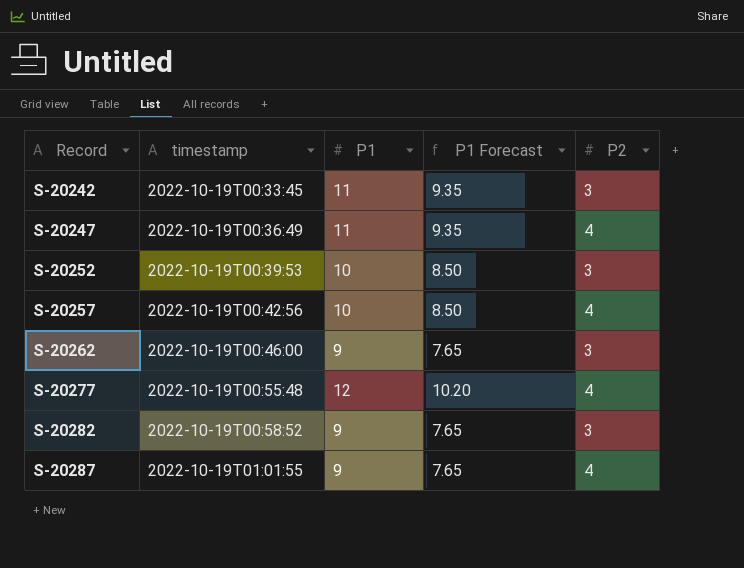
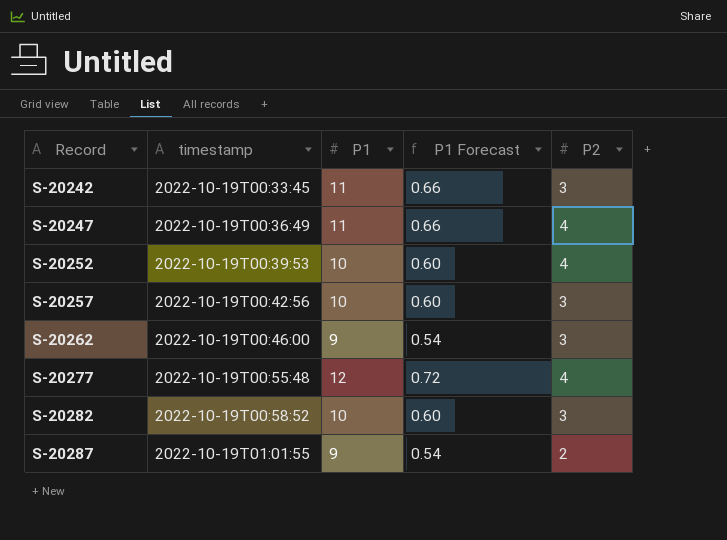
column P1 Forecast | formula: [P1] * 0.85 -> [P1] * 0.06
S-20252 | P2: 3 -> 4
S-20257 | P2: 4 -> 3
S-20282 | P1: 9 -> 10
S-20287 | P2: 4 -> 2

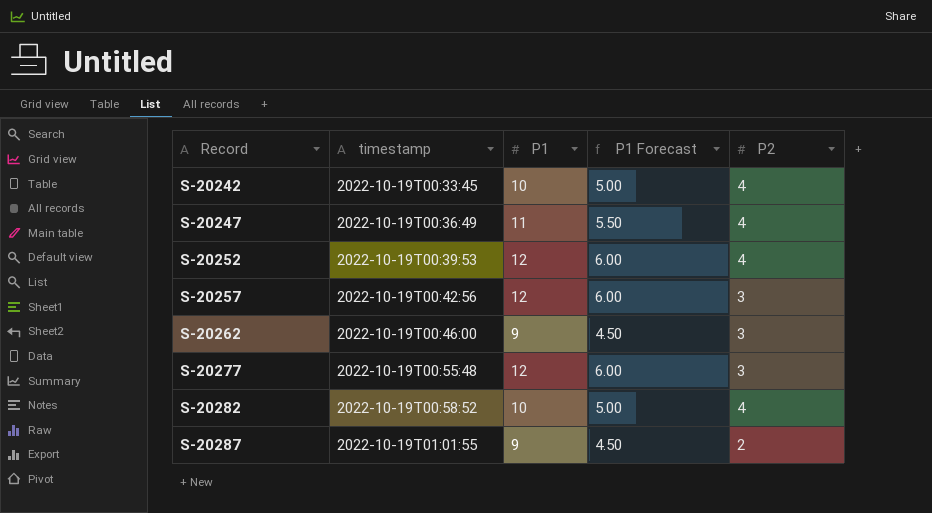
column P1 Forecast | formula: [P1] * 0.06 -> [P1] * 0.5
S-20242 | P1: 11 -> 10
S-20242 | P2: 3 -> 4
S-20252 | P1: 10 -> 12
S-20257 | P1: 10 -> 12
S-20277 | P2: 4 -> 3
S-20282 | P2: 3 -> 4

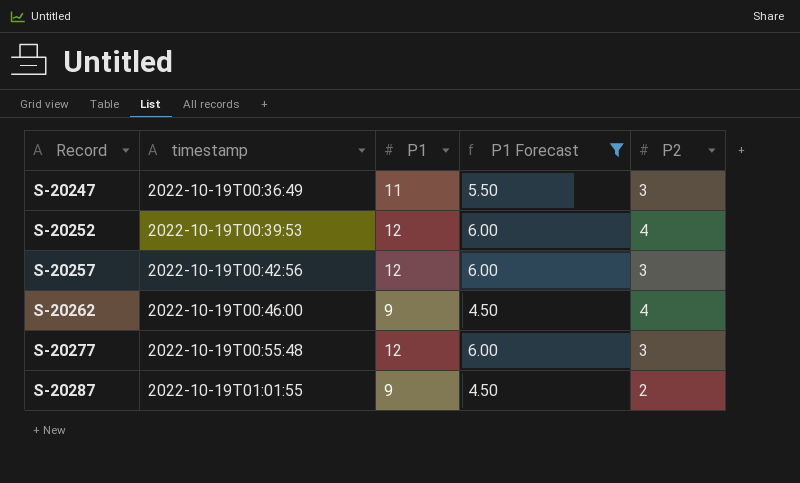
filter: none -> P1 Forecast != 5.00
S-20247 | P2: 4 -> 3
S-20262 | P2: 3 -> 4

